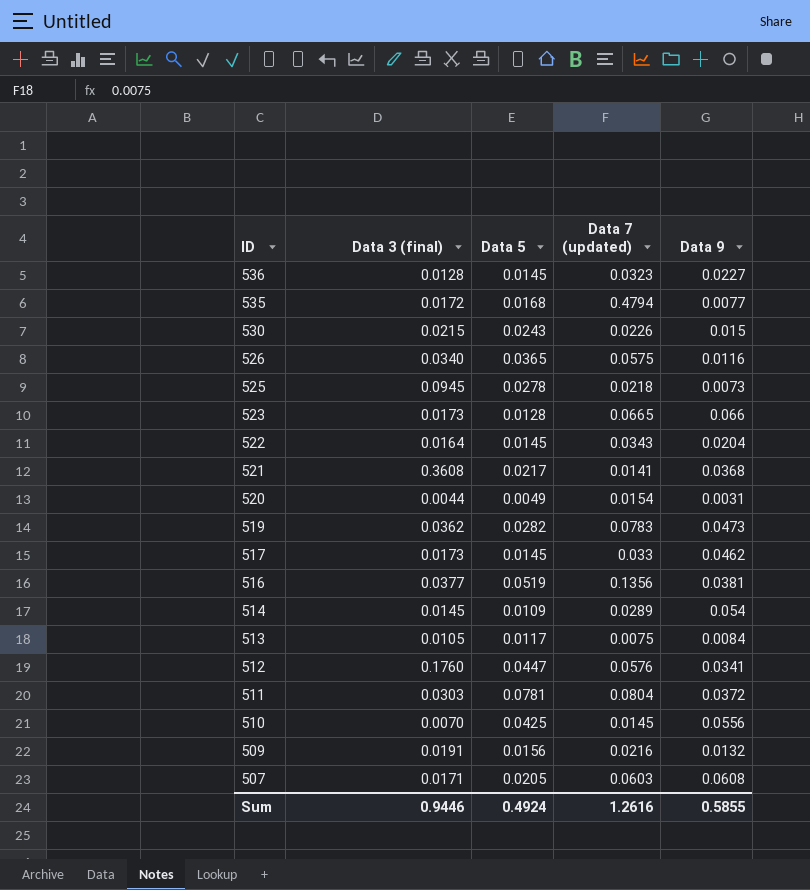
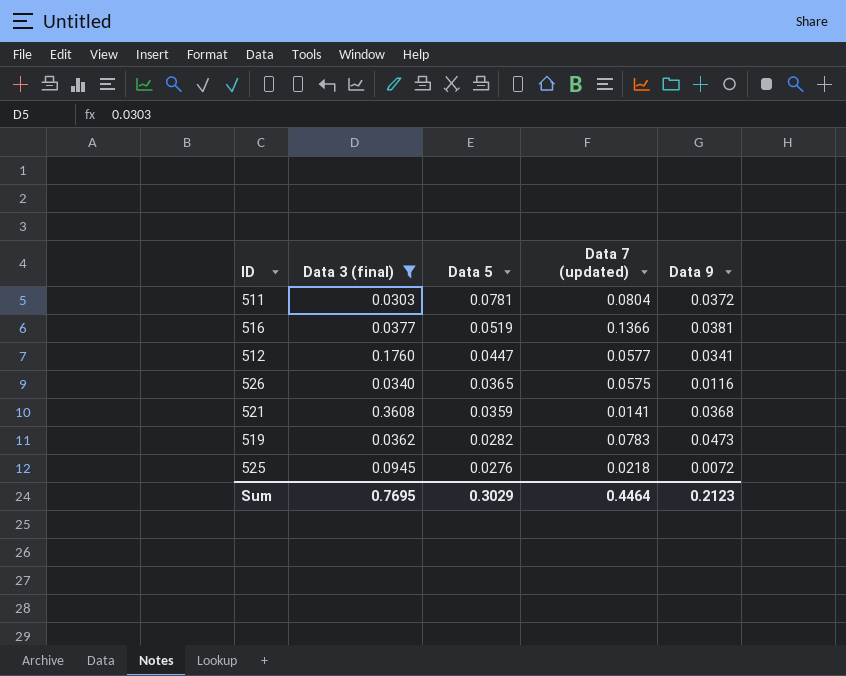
filter: none -> Data 3 (final) >= 0.0303
row order: ID descending -> Data 5 descending
516 | Data 7 (updated): 0.1356 -> 0.1366
512 | Data 7 (updated): 0.0576 -> 0.0577
521 | Data 5: 0.0217 -> 0.0359
525 | Data 5: 0.0278 -> 0.0276
525 | Data 9: 0.0073 -> 0.0072
Sum | Data 3 (final): 0.9446 -> 0.7695
Sum | Data 5: 0.4924 -> 0.3029
Sum | Data 7 (updated): 1.2616 -> 0.4464
Sum | Data 9: 0.5855 -> 0.2123

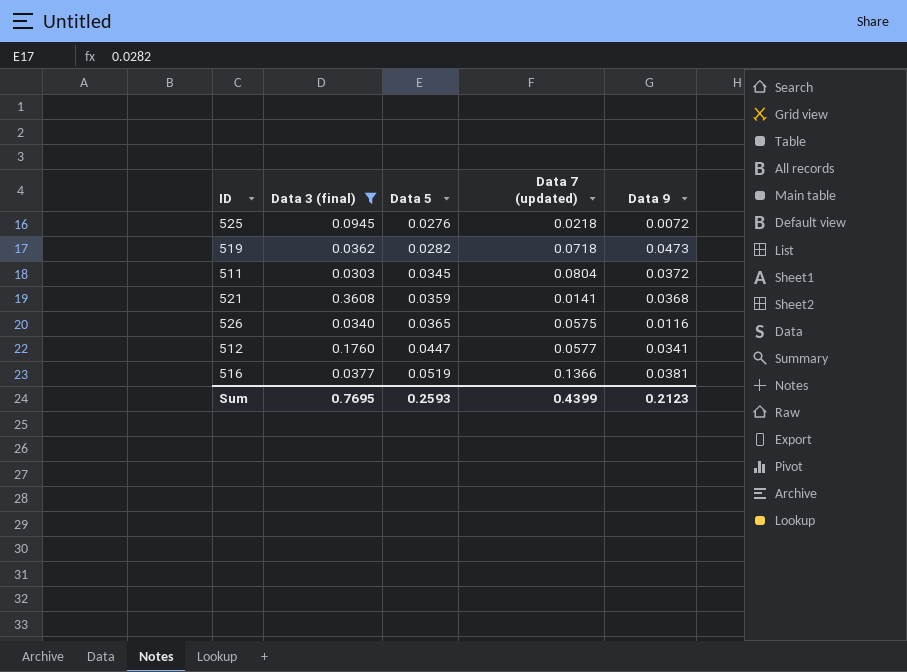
row order: Data 5 descending -> Data 5 ascending
519 | Data 7 (updated): 0.0783 -> 0.0718
511 | Data 5: 0.0781 -> 0.0345
Sum | Data 5: 0.3029 -> 0.2593
Sum | Data 7 (updated): 0.4464 -> 0.4399

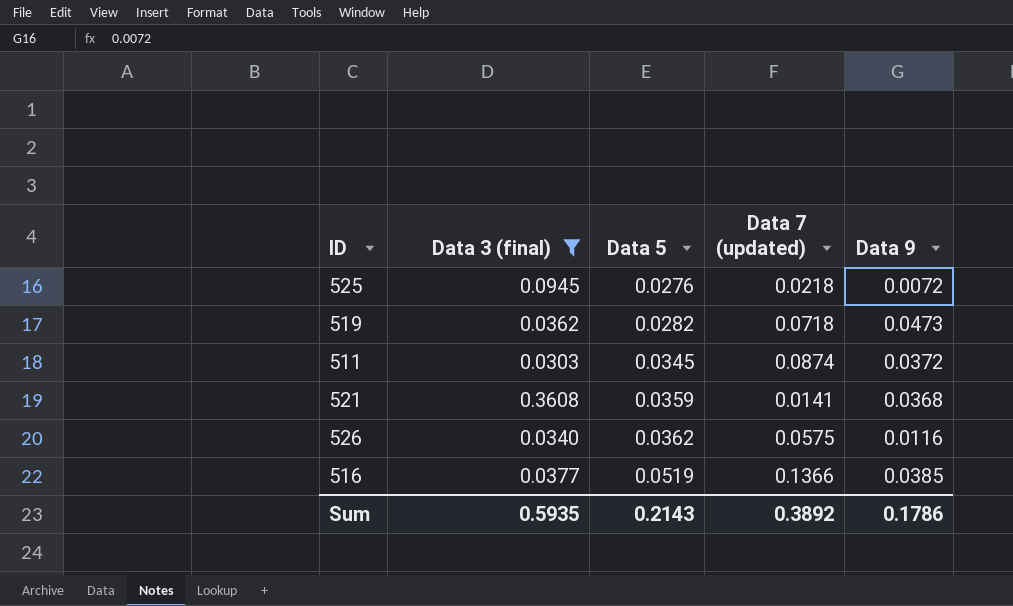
row 512: 0.1760 | 0.0447 | 0.0577 | 0.0341 -> none
511 | Data 7 (updated): 0.0804 -> 0.0874
526 | Data 5: 0.0365 -> 0.0362
516 | Data 9: 0.0381 -> 0.0385
Sum | Data 3 (final): 0.7695 -> 0.5935
Sum | Data 5: 0.2593 -> 0.2143
Sum | Data 7 (updated): 0.4399 -> 0.3892
Sum | Data 9: 0.2123 -> 0.1786

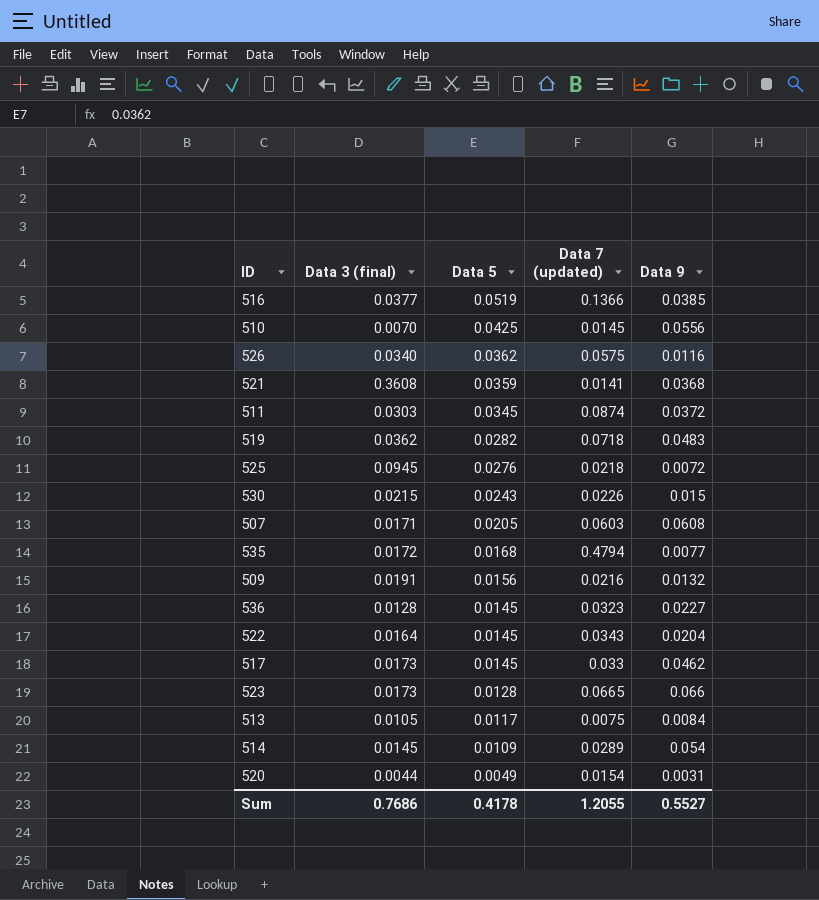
filter: Data 3 (final) >= 0.0303 -> none
row order: Data 5 ascending -> Data 5 descending
519 | Data 9: 0.0473 -> 0.0483
Sum | Data 3 (final): 0.5935 -> 0.7686
Sum | Data 5: 0.2143 -> 0.4178
Sum | Data 7 (updated): 0.3892 -> 1.2055
Sum | Data 9: 0.1786 -> 0.5527

